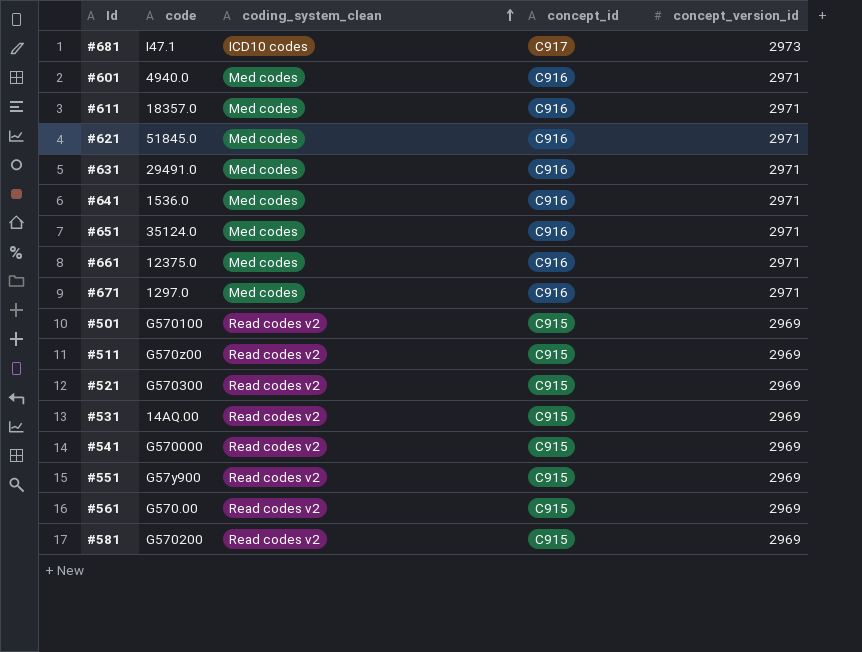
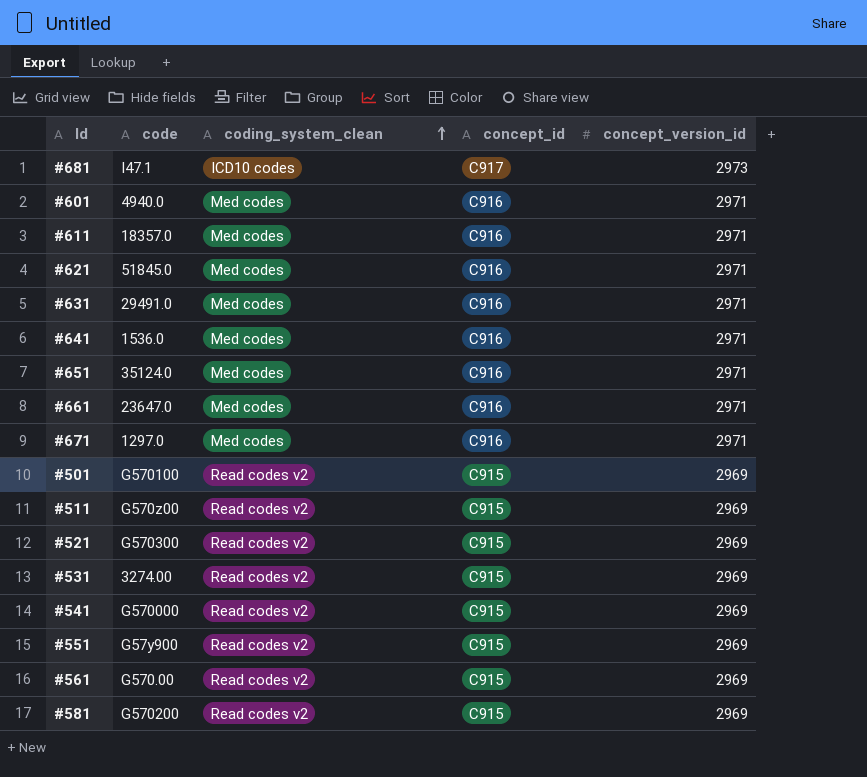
#661 | code: 12375.0 -> 23647.0
#531 | code: 14AQ.00 -> 3274.00

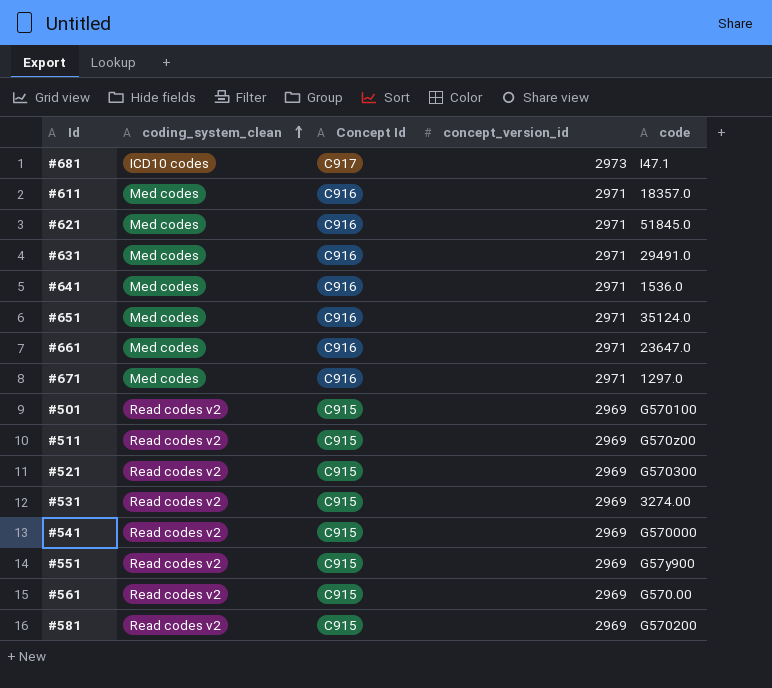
column name: concept_id -> Concept Id
column code | position: 2 -> 5
row #601: 4940.0 | Med codes | C916 | 2971 -> none

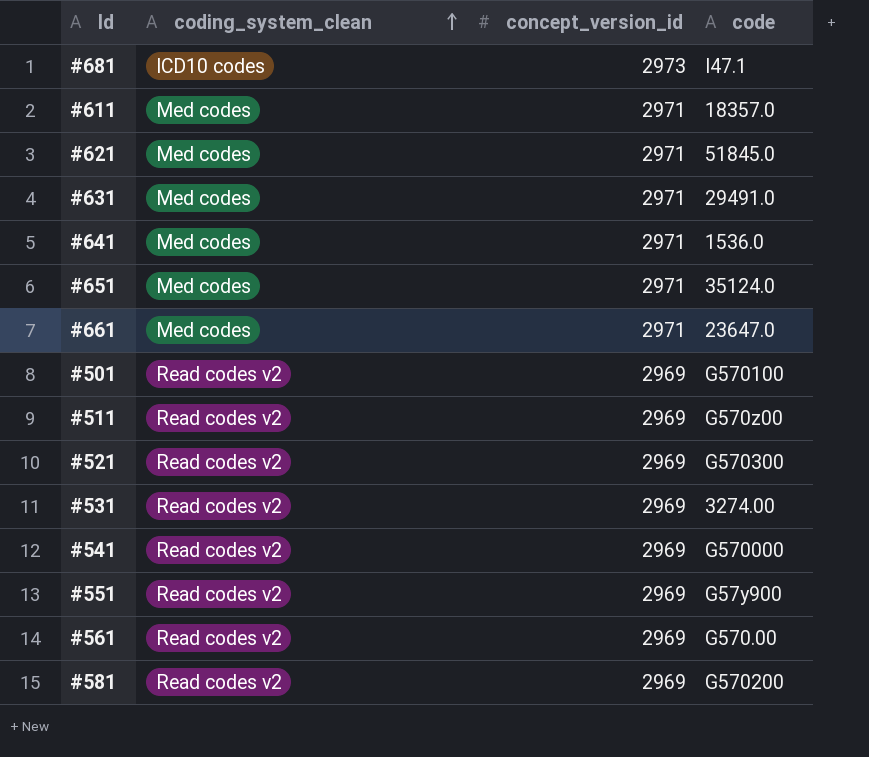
column Concept Id | position: 3 -> none
row #671: Med codes | C916 | 2971 | 1297.0 -> none

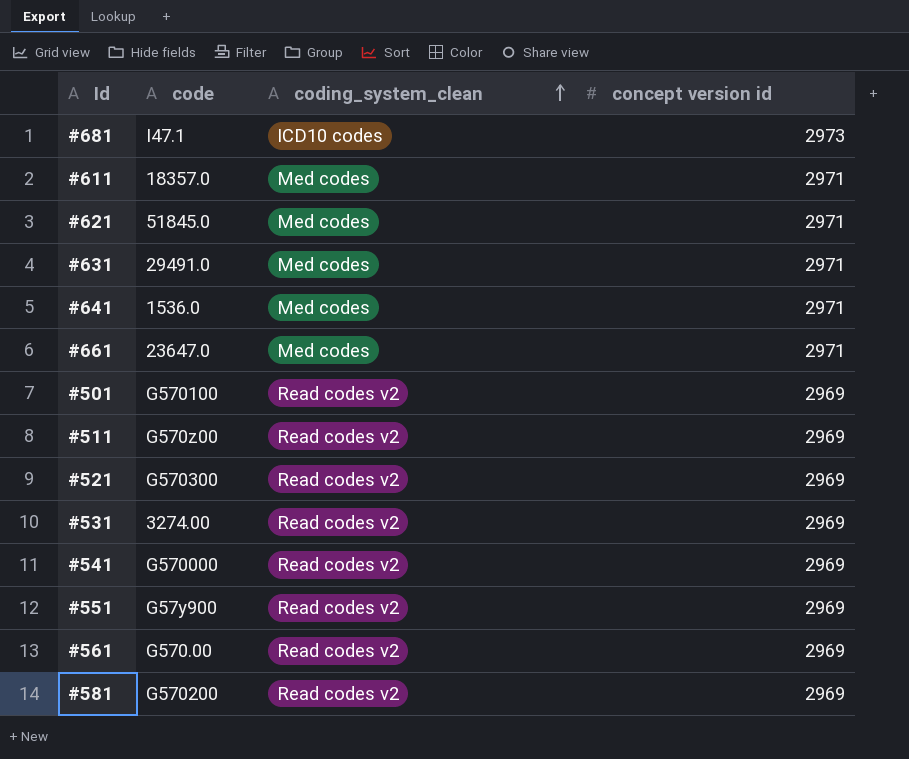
column code | position: 4 -> 2
column name: concept_version_id -> concept version id
row #651: Med codes | 2971 | 35124.0 -> none

